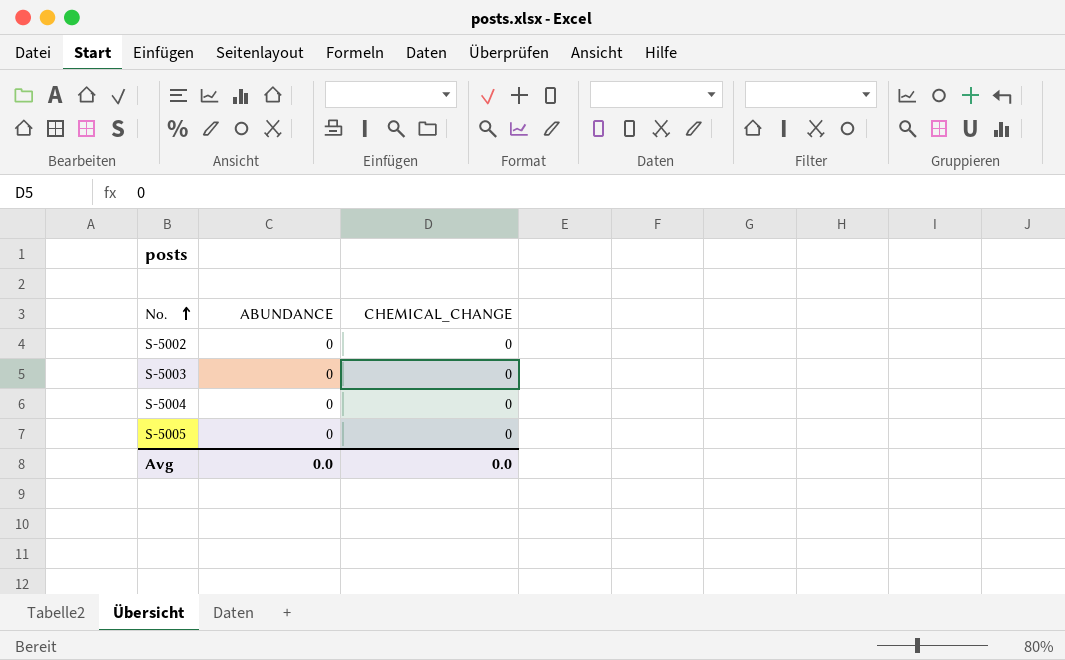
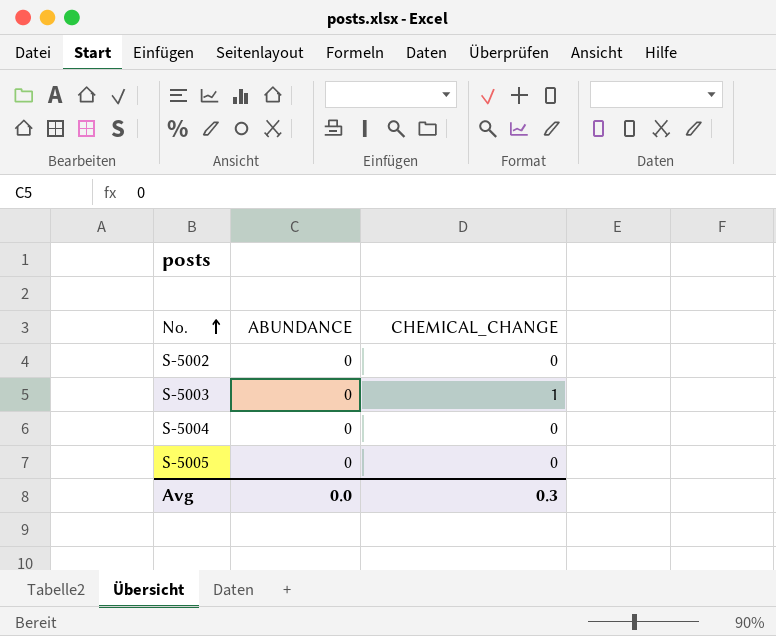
S-5003 | CHEMICAL_CHANGE: 0 -> 1
Avg | CHEMICAL_CHANGE: 0.0 -> 0.3

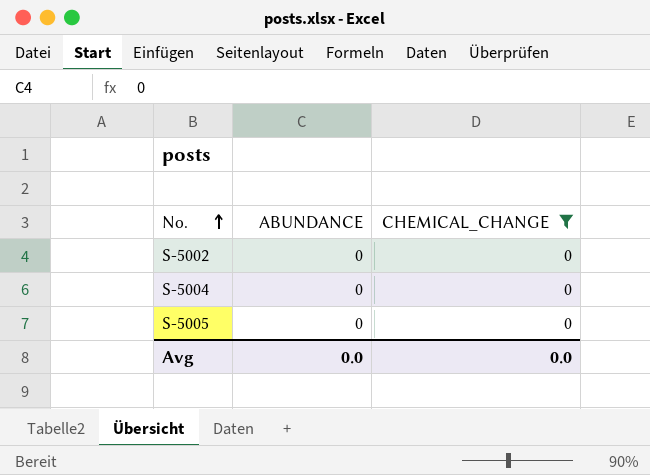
filter: none -> CHEMICAL_CHANGE = 0
Avg | CHEMICAL_CHANGE: 0.3 -> 0.0

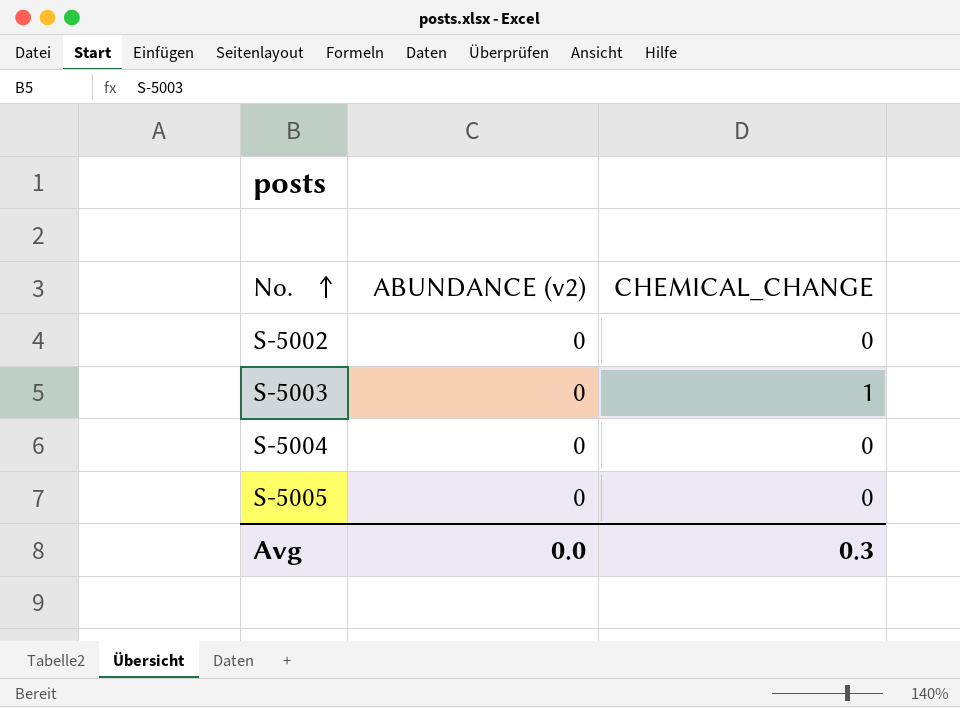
filter: CHEMICAL_CHANGE = 0 -> none
column name: ABUNDANCE -> ABUNDANCE (v2)
Avg | CHEMICAL_CHANGE: 0.0 -> 0.3

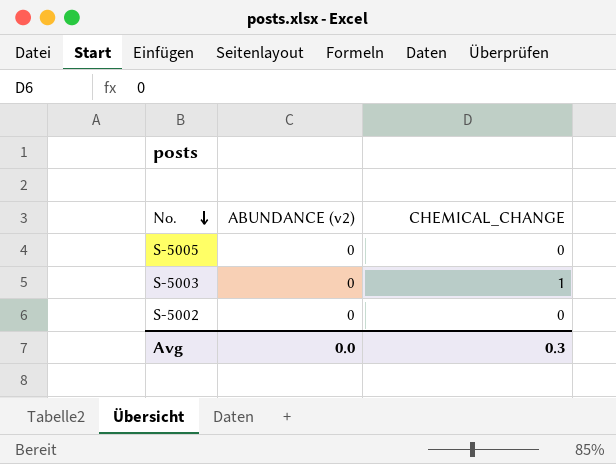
row order: No. ascending -> No. descending
row S-5004: 0 | 0 -> none

